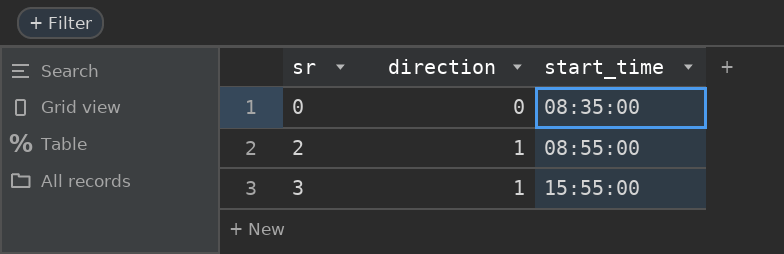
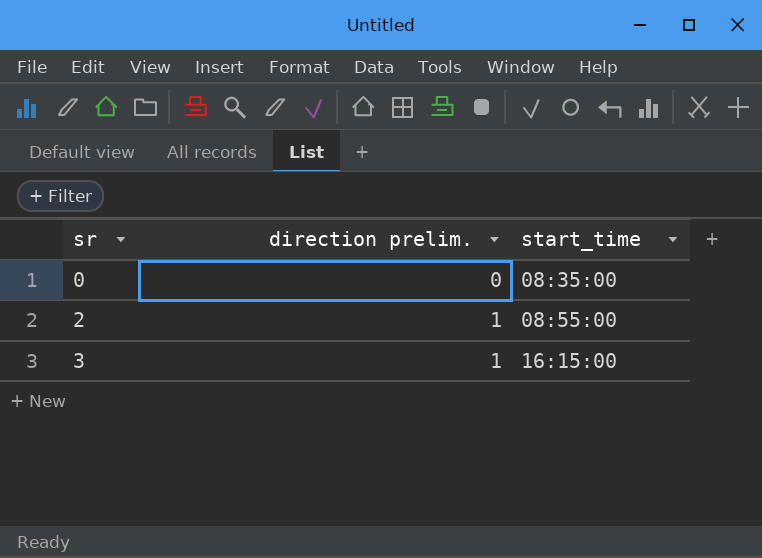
column name: direction -> direction prelim.
3 | start_time: 15:55:00 -> 16:15:00

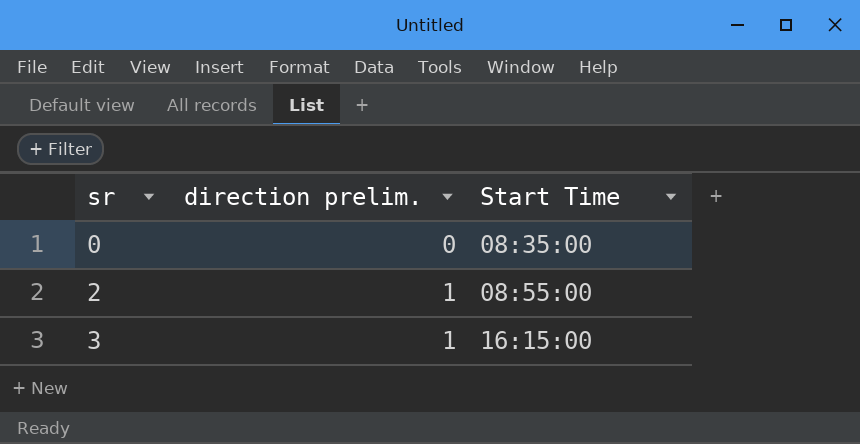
column name: start_time -> Start Time

